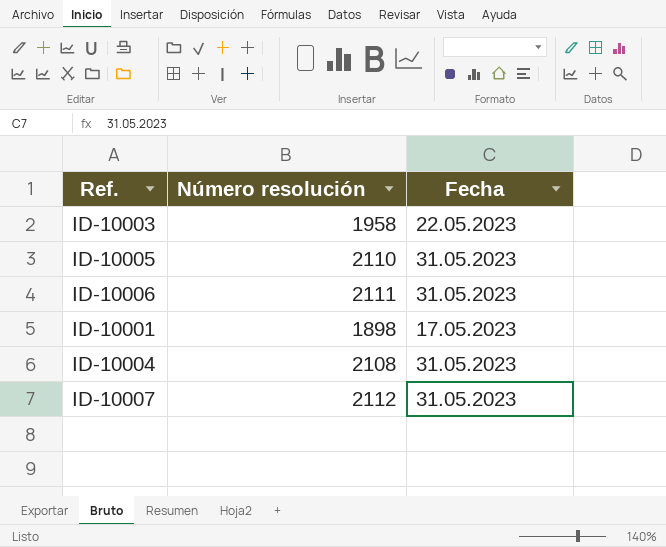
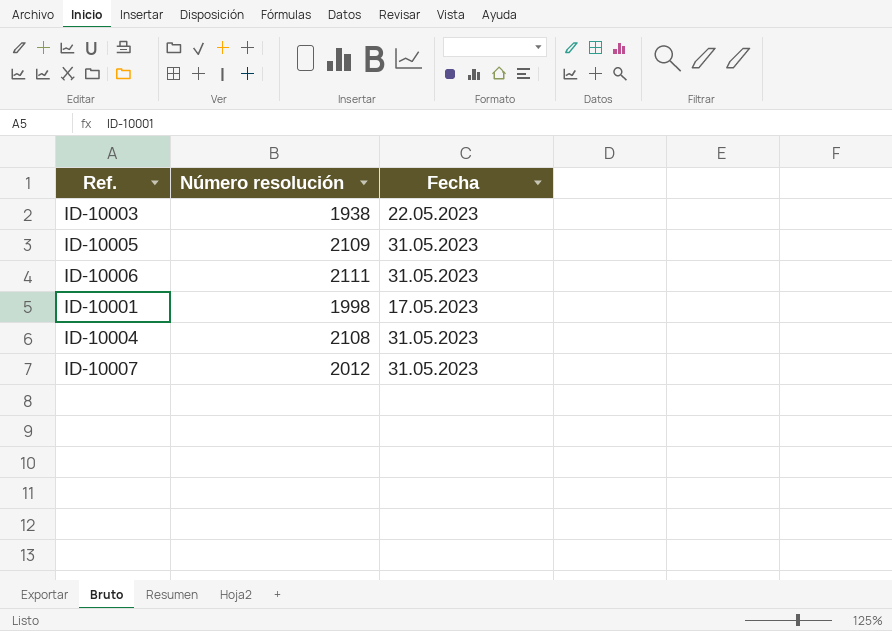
ID-10003 | Número resolución: 1958 -> 1938
ID-10005 | Número resolución: 2110 -> 2109
ID-10001 | Número resolución: 1898 -> 1998
ID-10007 | Número resolución: 2112 -> 2012

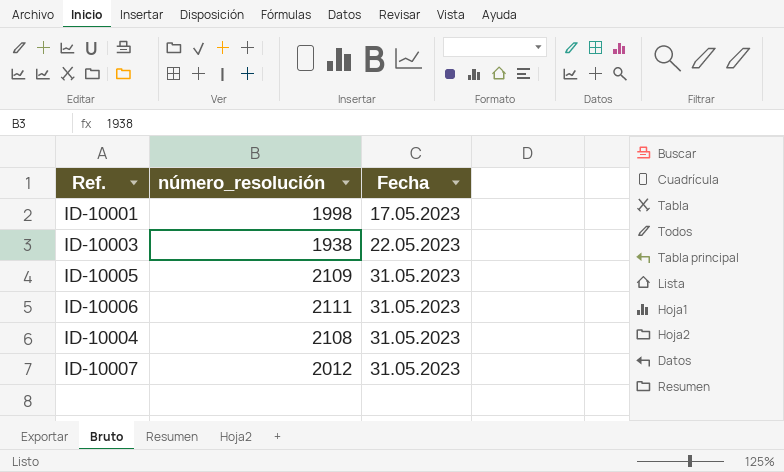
row order: none -> Fecha ascending
column name: Número resolución -> número_resolución

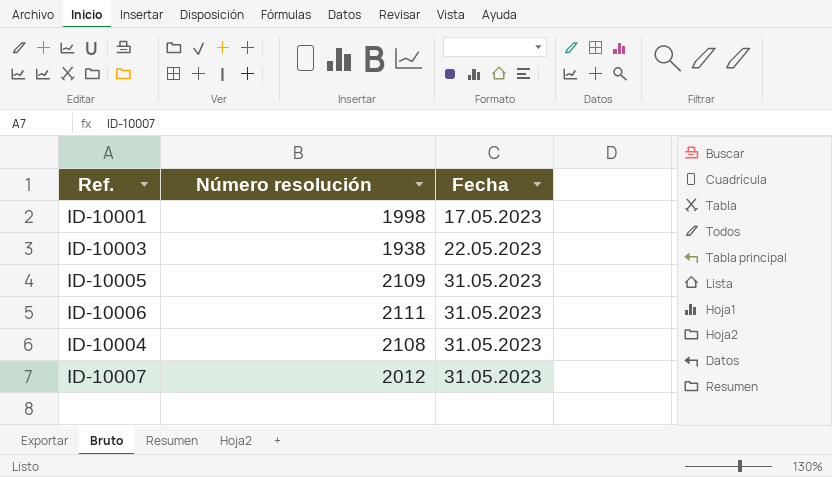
column name: número_resolución -> Número resolución

